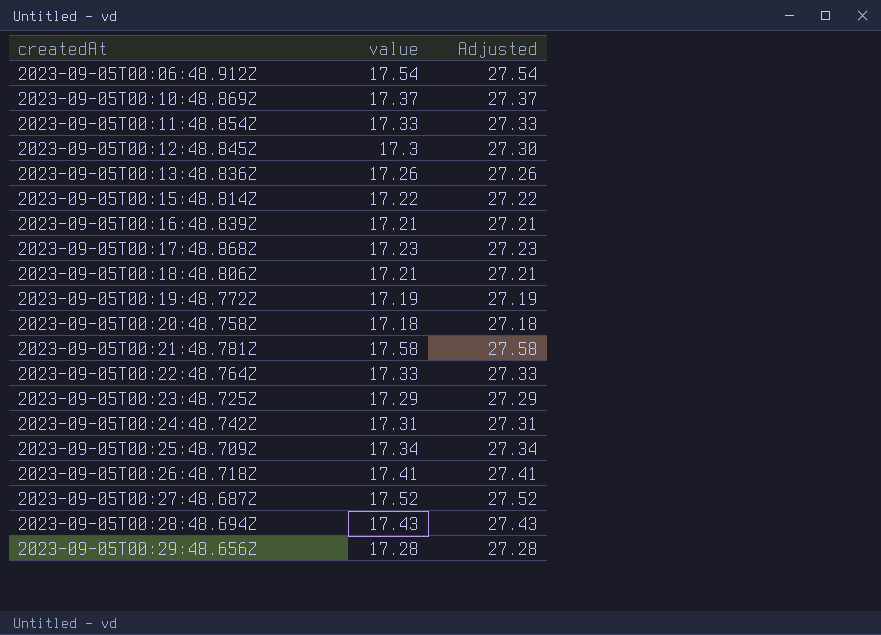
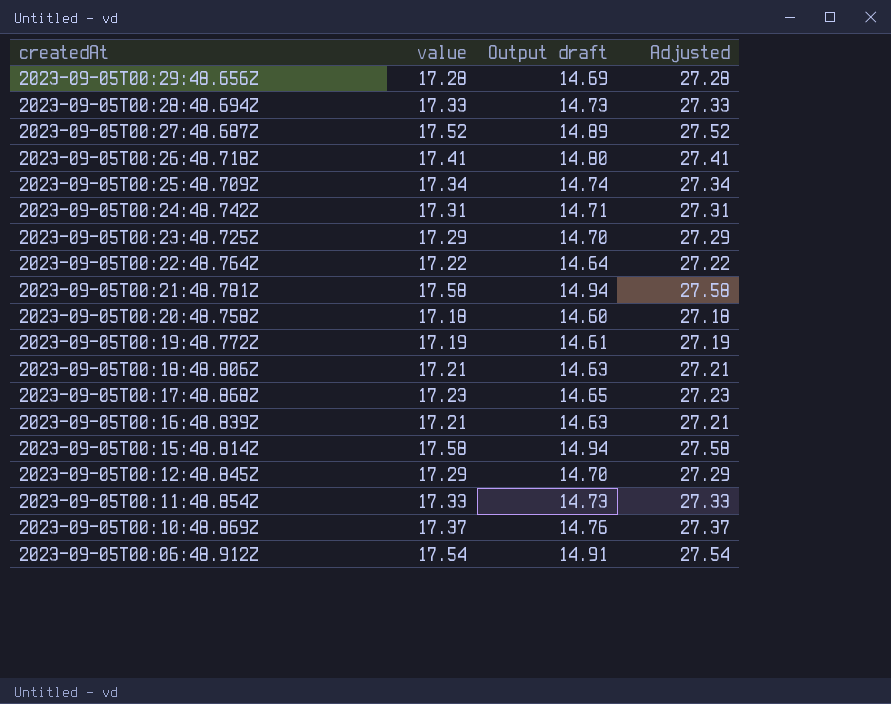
row order: createdAt ascending -> createdAt descending
column Output draft | formula: none -> [value] * 0.85
row 2023-09-05T00:13:48.836Z: 17.26 | 27.26 -> none
2023-09-05T00:28:48.694Z | value: 17.43 -> 17.33
2023-09-05T00:28:48.694Z | Adjusted: 27.43 -> 27.33
2023-09-05T00:22:48.764Z | value: 17.33 -> 17.22
2023-09-05T00:22:48.764Z | Adjusted: 27.33 -> 27.22
2023-09-05T00:15:48.814Z | value: 17.22 -> 17.58
2023-09-05T00:15:48.814Z | Adjusted: 27.22 -> 27.58
2023-09-05T00:12:48.845Z | value: 17.3 -> 17.29
2023-09-05T00:12:48.845Z | Adjusted: 27.30 -> 27.29

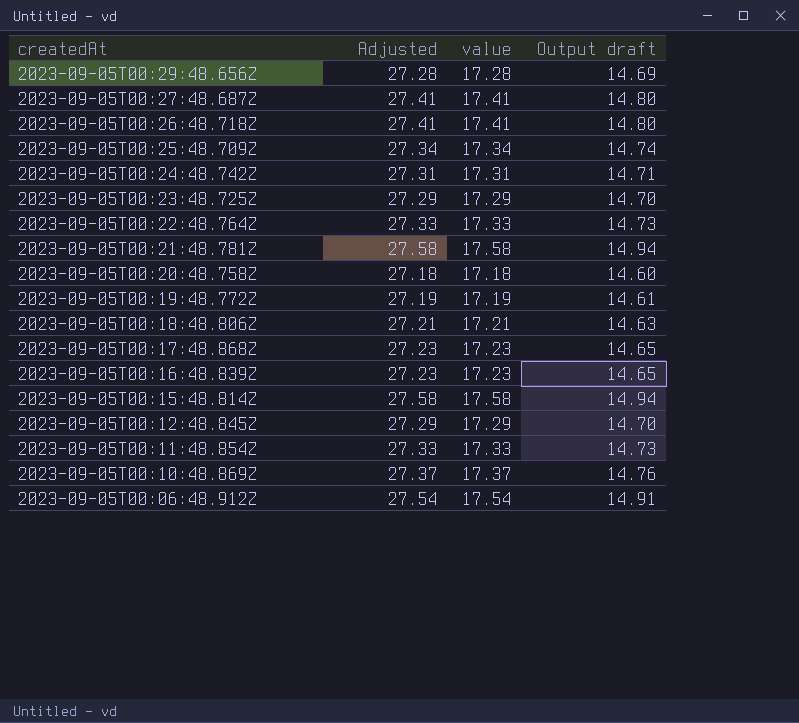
column Adjusted | position: 4 -> 2
row 2023-09-05T00:28:48.694Z: 17.33 | 14.73 | 27.33 -> none
2023-09-05T00:27:48.687Z | Adjusted: 27.52 -> 27.41
2023-09-05T00:27:48.687Z | value: 17.52 -> 17.41
2023-09-05T00:27:48.687Z | Output draft: 14.89 -> 14.80
2023-09-05T00:22:48.764Z | Adjusted: 27.22 -> 27.33
2023-09-05T00:22:48.764Z | value: 17.22 -> 17.33
2023-09-05T00:22:48.764Z | Output draft: 14.64 -> 14.73
2023-09-05T00:16:48.839Z | Adjusted: 27.21 -> 27.23
2023-09-05T00:16:48.839Z | value: 17.21 -> 17.23
2023-09-05T00:16:48.839Z | Output draft: 14.63 -> 14.65

